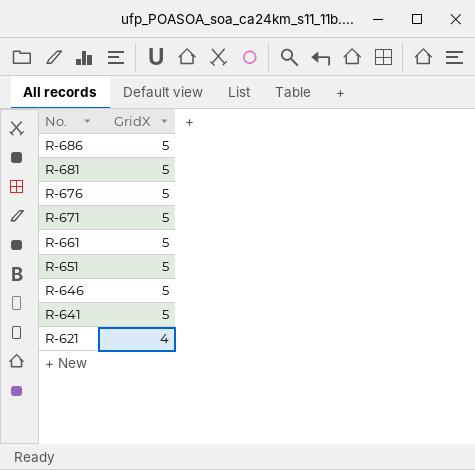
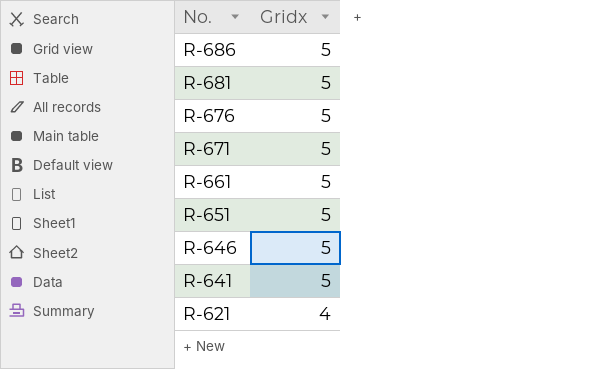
column name: GridX -> Gridx

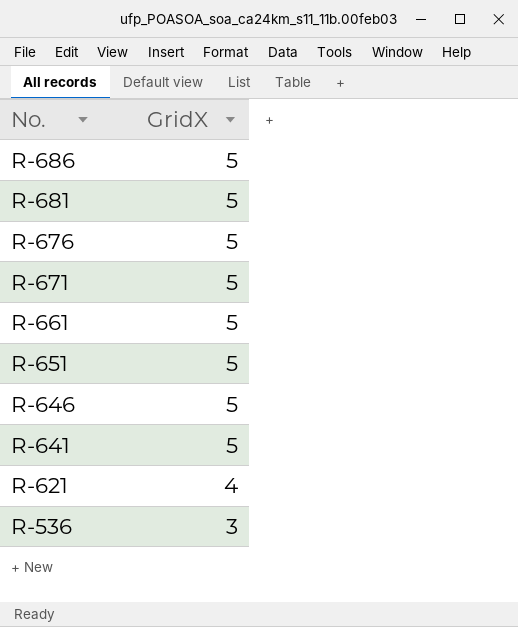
column name: Gridx -> GridX
row R-536: none -> 3

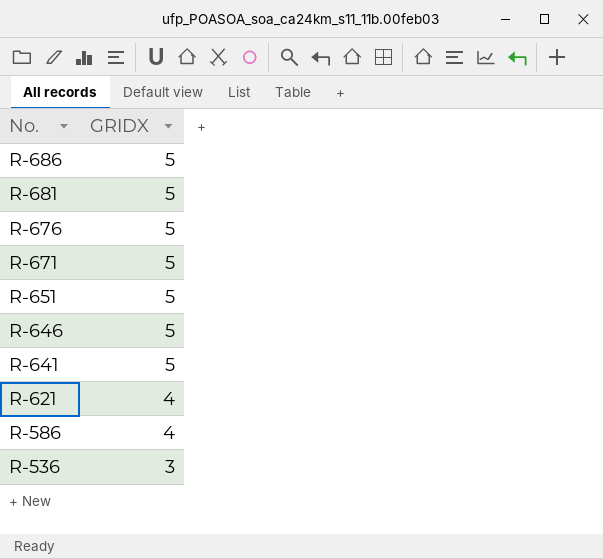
column name: GridX -> GRIDX
row R-661: 5 -> none
row R-586: none -> 4

